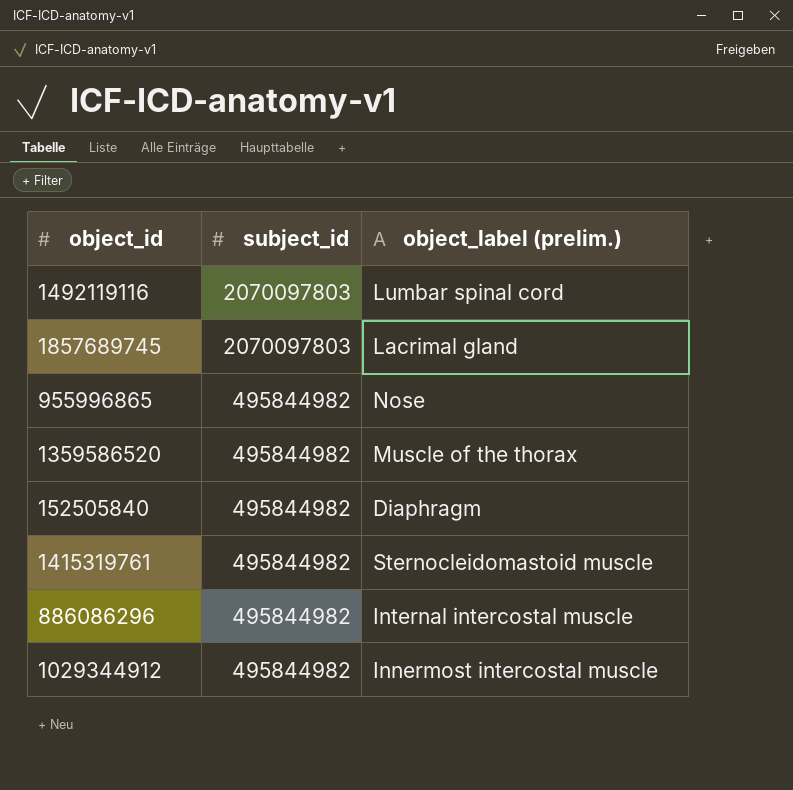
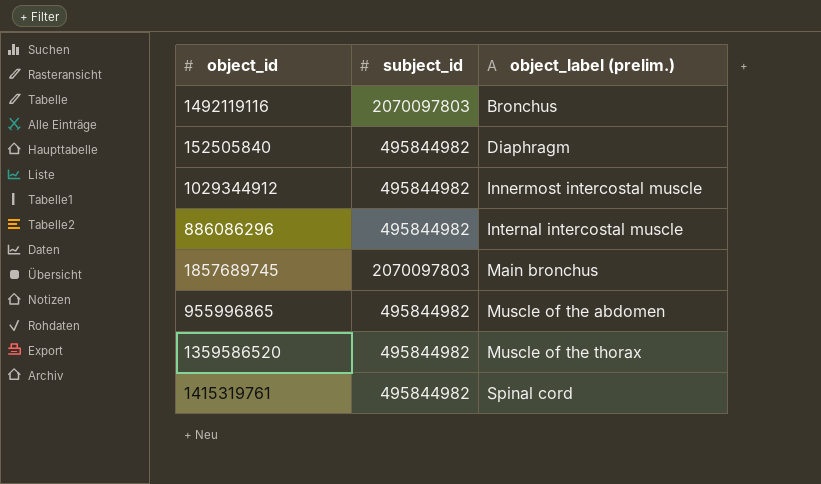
row order: subject_id descending -> object_label (prelim.) ascending
1492119116 | object_label (prelim.): Lumbar spinal cord -> Bronchus
1857689745 | object_label (prelim.): Lacrimal gland -> Main bronchus
955996865 | object_label (prelim.): Nose -> Muscle of the abdomen
1415319761 | object_label (prelim.): Sternocleidomastoid muscle -> Spinal cord

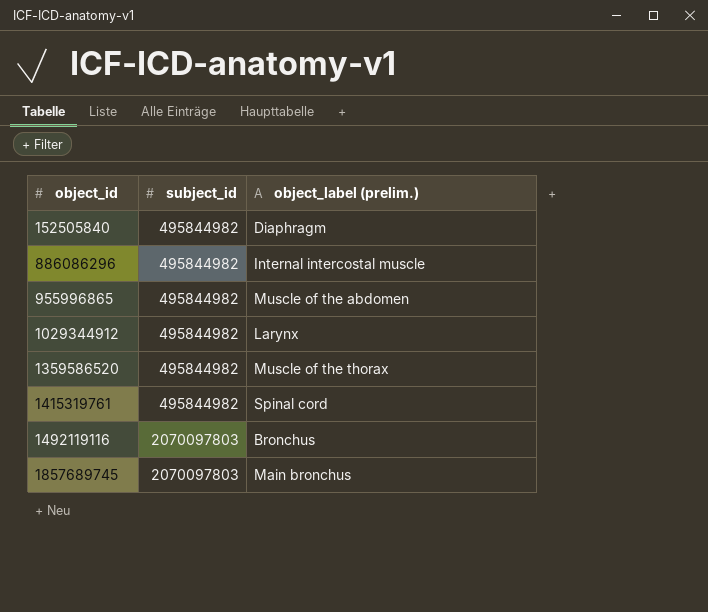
row order: object_label (prelim.) ascending -> object_id ascending
1029344912 | object_label (prelim.): Innermost intercostal muscle -> Larynx

